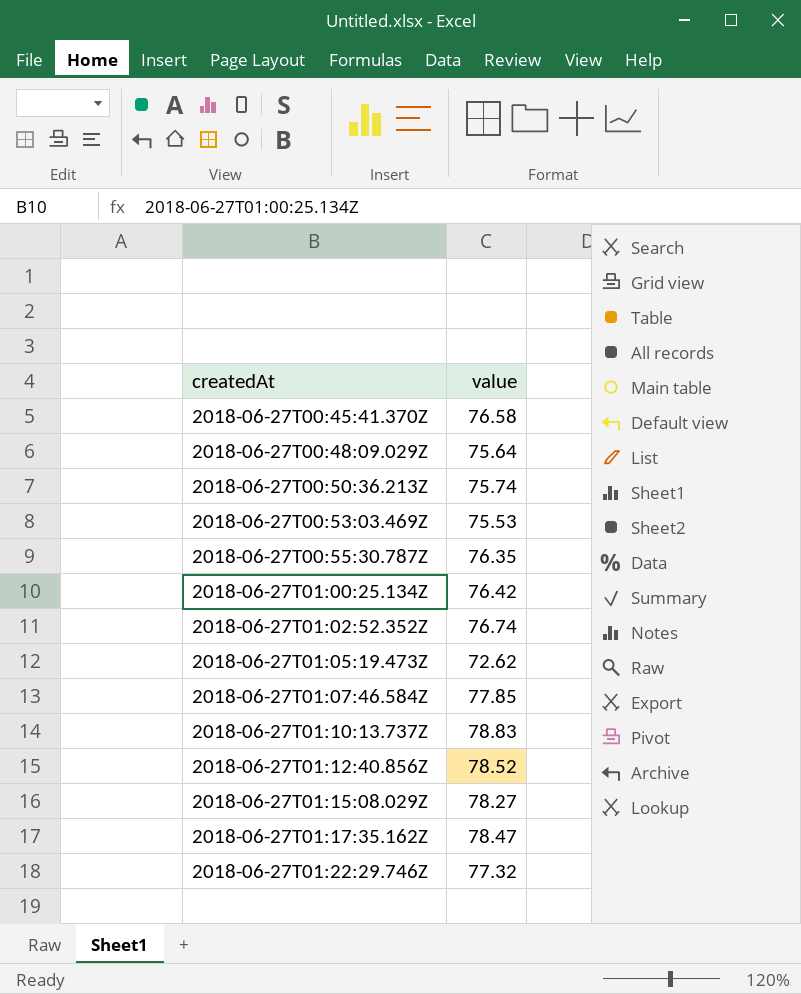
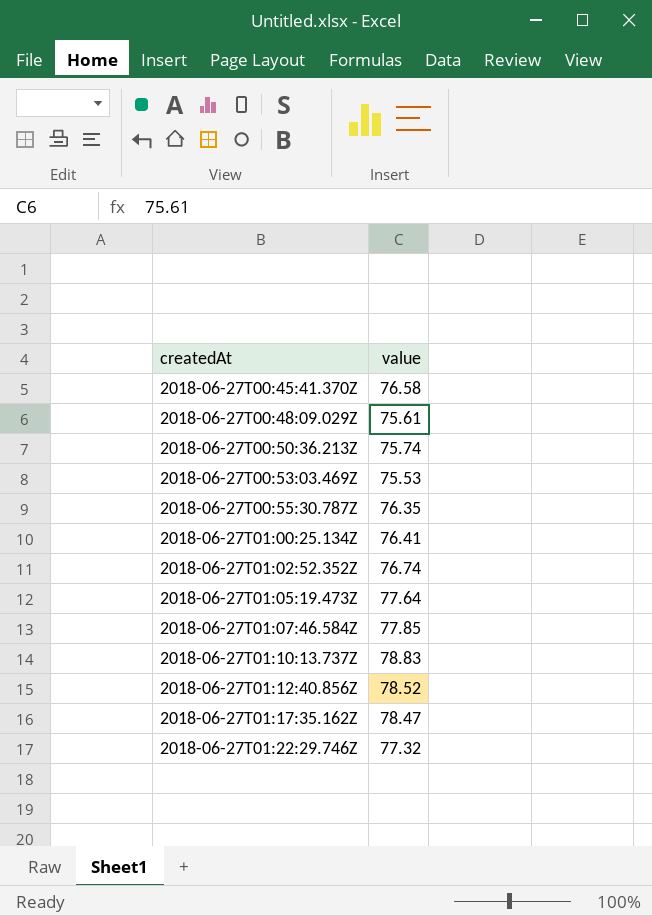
row 2018-06-27T01:15:08.029Z: 78.27 -> none
2018-06-27T00:48:09.029Z | value: 75.64 -> 75.61
2018-06-27T01:00:25.134Z | value: 76.42 -> 76.41
2018-06-27T01:05:19.473Z | value: 72.62 -> 77.64

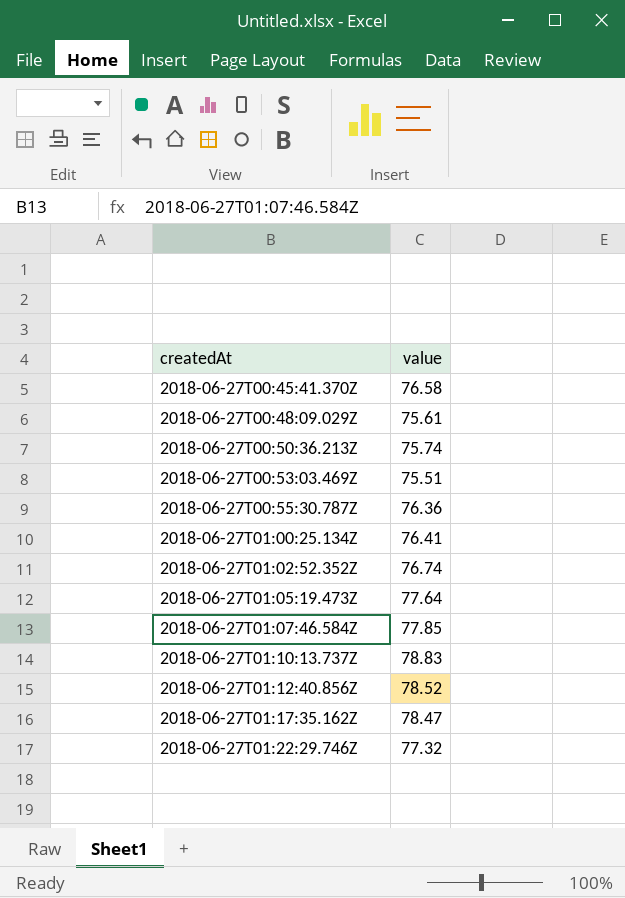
2018-06-27T00:53:03.469Z | value: 75.53 -> 75.51
2018-06-27T00:55:30.787Z | value: 76.35 -> 76.36

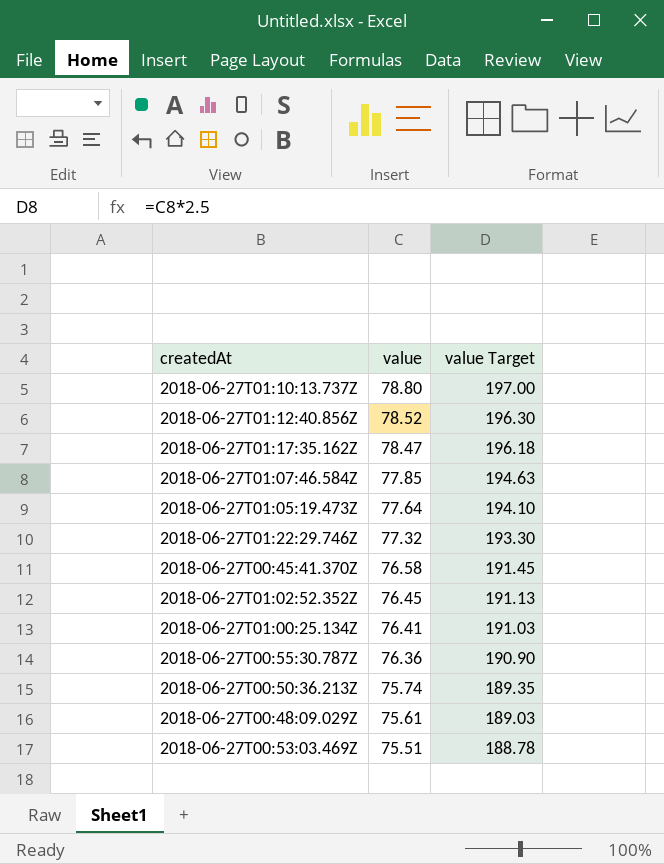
row order: createdAt ascending -> value descending
column value Target | formula: none -> [value] * 2.5
2018-06-27T01:10:13.737Z | value: 78.83 -> 78.80
2018-06-27T01:02:52.352Z | value: 76.74 -> 76.45

